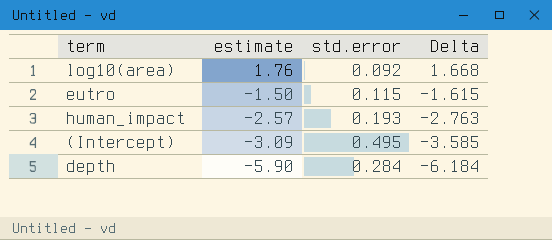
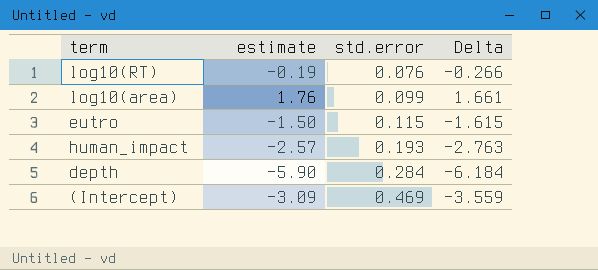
row order: estimate descending -> std.error ascending
row log10(RT): none -> -0.19 | 0.076 | -0.266
log10(area) | std.error: 0.092 -> 0.099
log10(area) | Delta: 1.668 -> 1.661
(Intercept) | std.error: 0.495 -> 0.469
(Intercept) | Delta: -3.585 -> -3.559

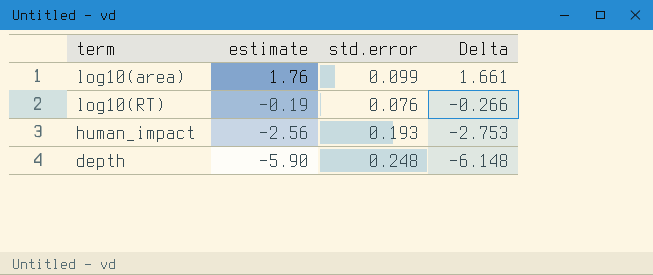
row order: std.error ascending -> estimate descending
row eutro: -1.50 | 0.115 | -1.615 -> none
row (Intercept): -3.09 | 0.469 | -3.559 -> none
human_impact | estimate: -2.57 -> -2.56
human_impact | Delta: -2.763 -> -2.753
depth | std.error: 0.284 -> 0.248
depth | Delta: -6.184 -> -6.148

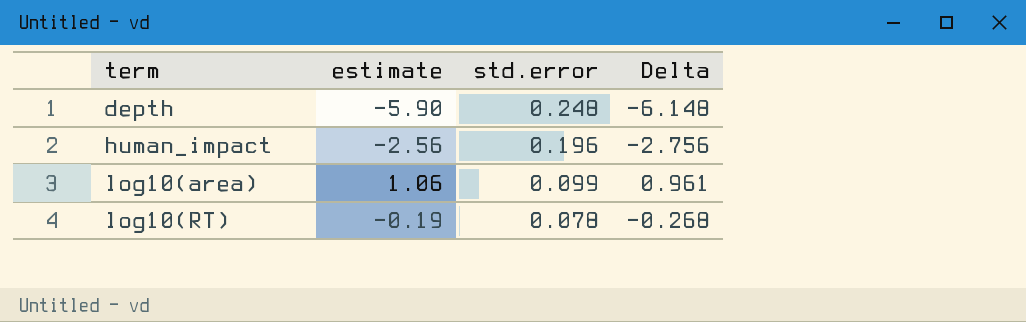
row order: estimate descending -> term ascending
human_impact | std.error: 0.193 -> 0.196
human_impact | Delta: -2.753 -> -2.756
log10(area) | estimate: 1.76 -> 1.06
log10(area) | Delta: 1.661 -> 0.961
log10(RT) | std.error: 0.076 -> 0.078
log10(RT) | Delta: -0.266 -> -0.268

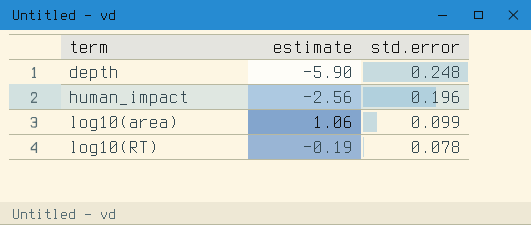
column Delta | formula: [estimate] - [std.error] -> none

